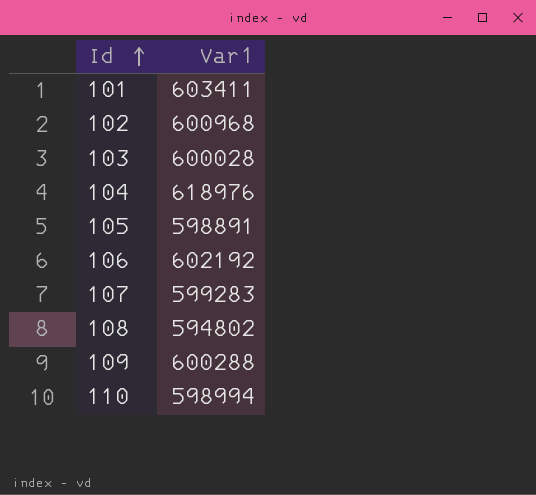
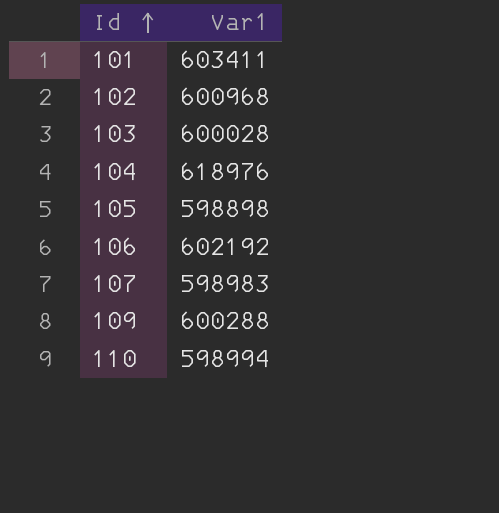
row 108: 594802 -> none
105 | Var1: 598891 -> 598898
107 | Var1: 599283 -> 598983

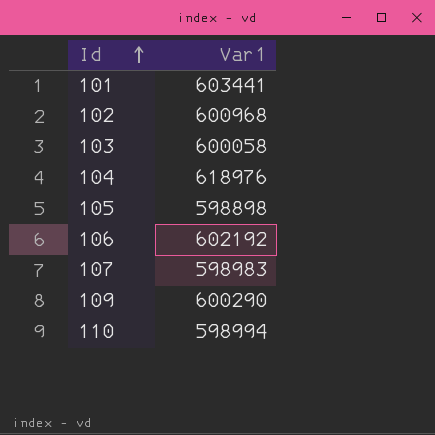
101 | Var1: 603411 -> 603441
103 | Var1: 600028 -> 600058
109 | Var1: 600288 -> 600290

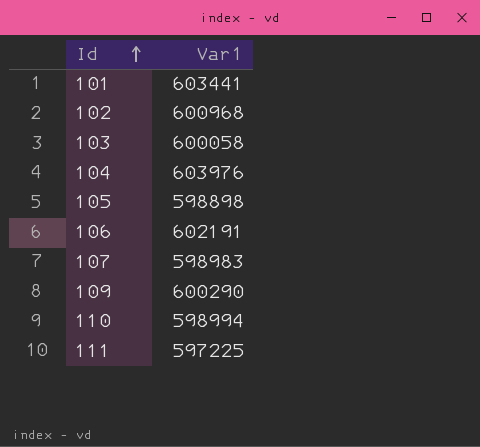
104 | Var1: 618976 -> 603976
106 | Var1: 602192 -> 602191
row 111: none -> 597225

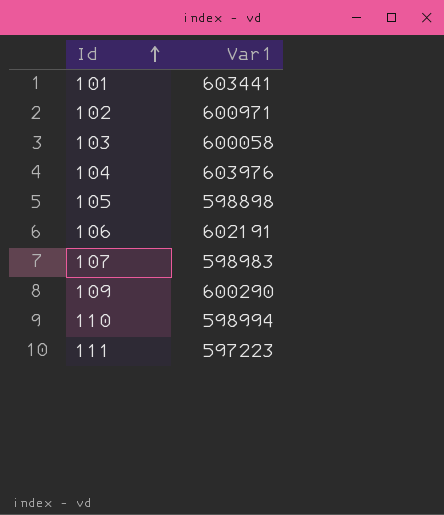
102 | Var1: 600968 -> 600971
111 | Var1: 597225 -> 597223

